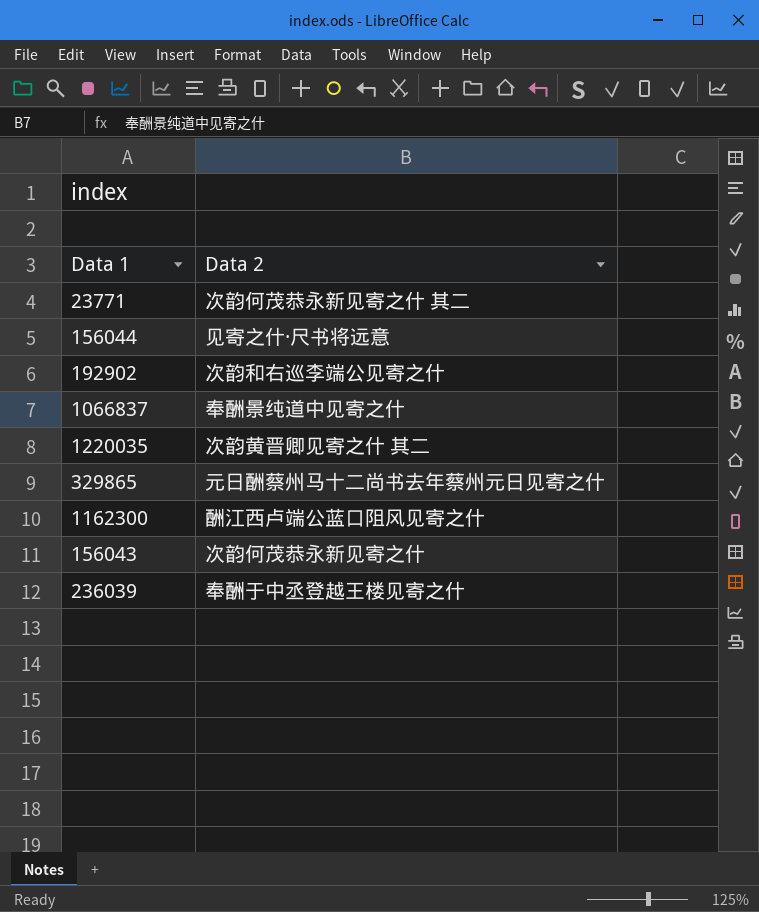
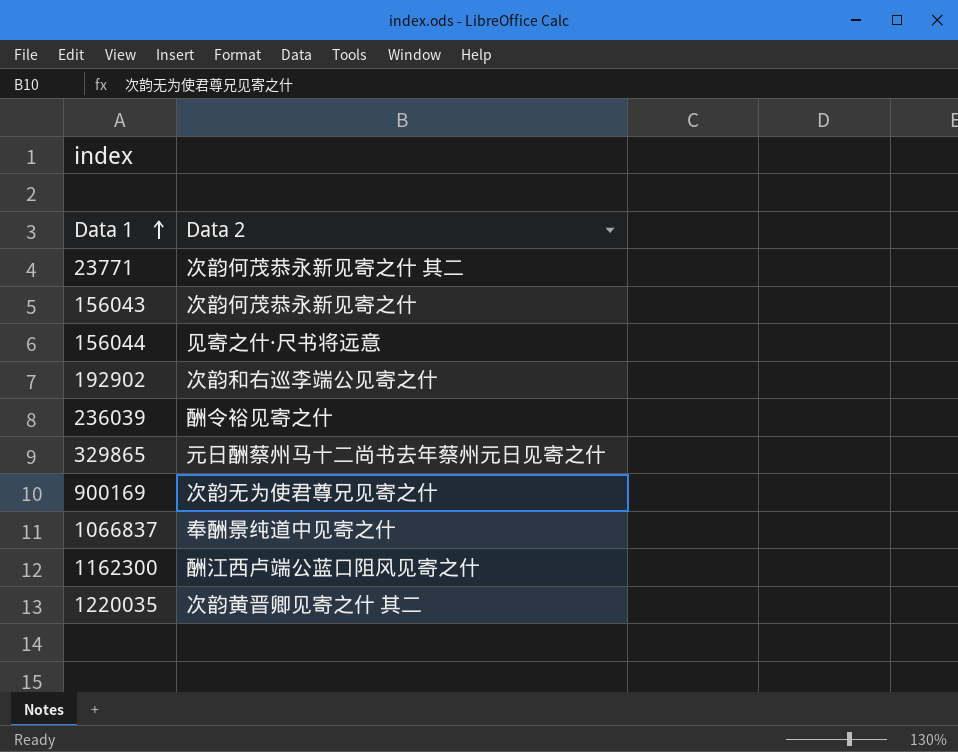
row order: none -> Data 1 ascending
236039 | Data 2: 奉酬于中丞登越王楼见寄之什 -> 酬令裕见寄之什
row 900169: none -> 次韵无为使君尊兄见寄之什

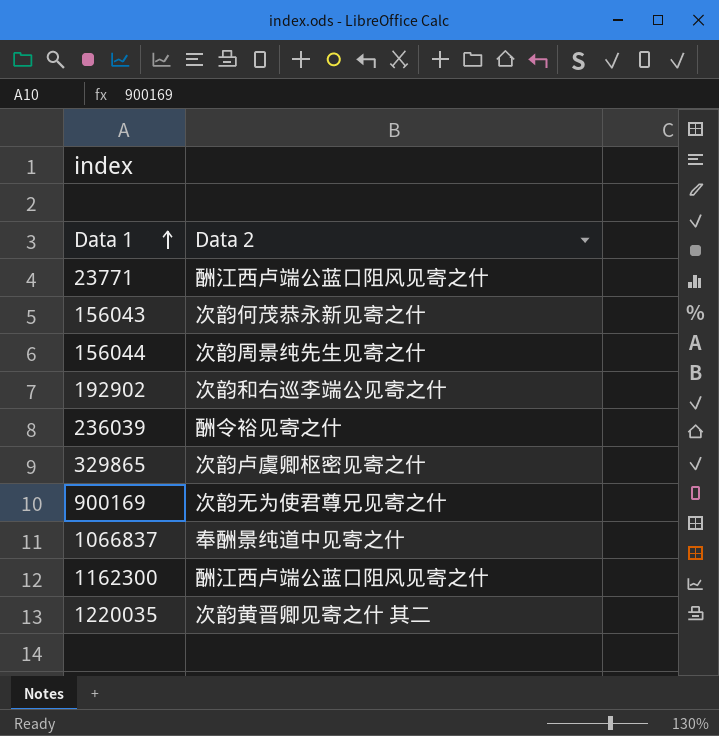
23771 | Data 2: 次韵何茂恭永新见寄之什 其二 -> 酬江西卢端公蓝口阻风见寄之什
156044 | Data 2: 见寄之什·尺书将远意 -> 次韵周景纯先生见寄之什
329865 | Data 2: 元日酬蔡州马十二尚书去年蔡州元日见寄之什 -> 次韵卢虞卿枢密见寄之什

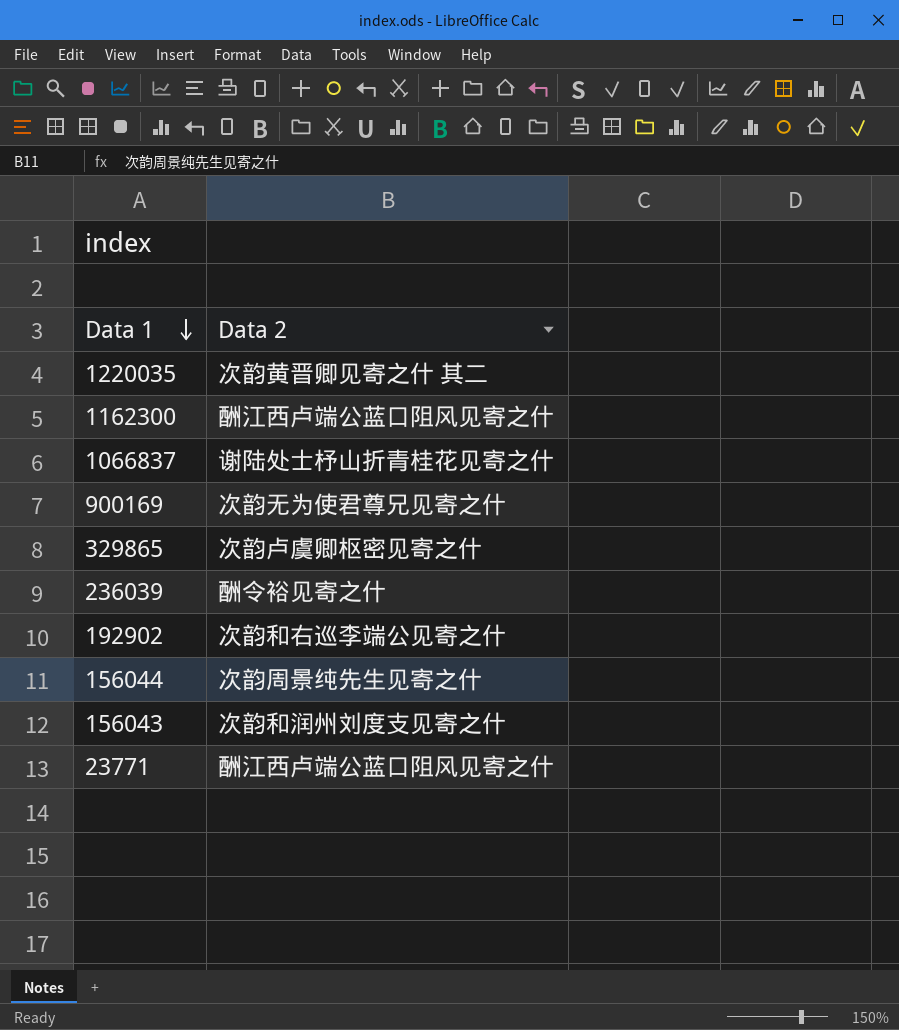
row order: Data 1 ascending -> Data 1 descending
1066837 | Data 2: 奉酬景纯道中见寄之什 -> 谢陆处士杼山折青桂花见寄之什
156043 | Data 2: 次韵何茂恭永新见寄之什 -> 次韵和润州刘度支见寄之什

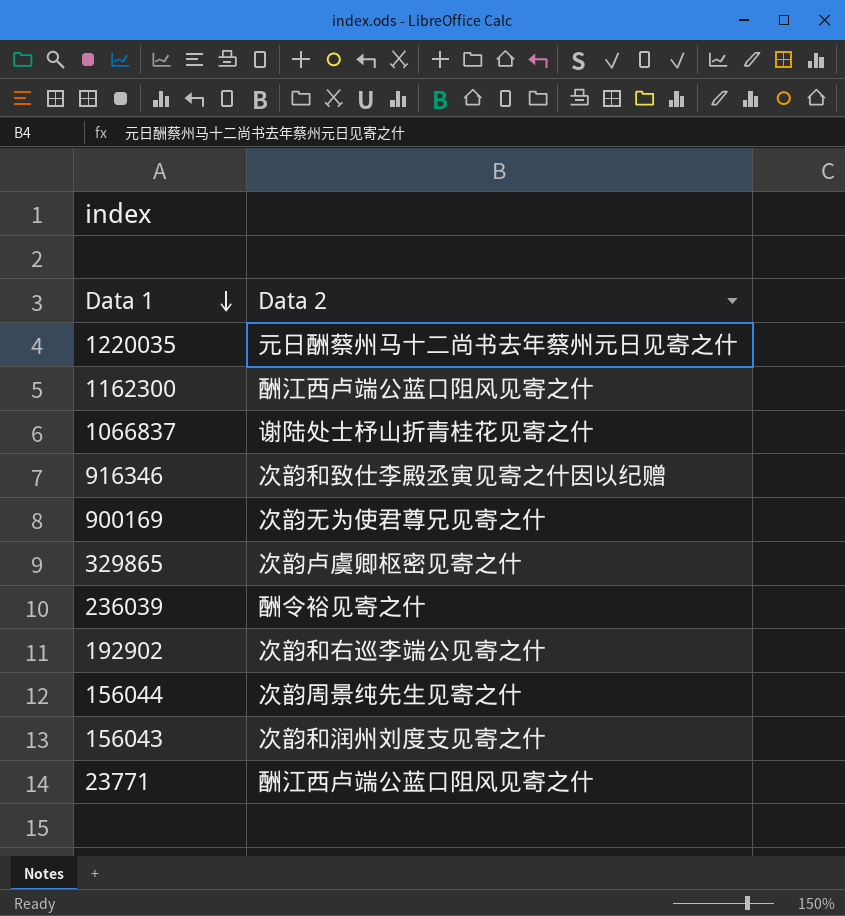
1220035 | Data 2: 次韵黄晋卿见寄之什 其二 -> 元日酬蔡州马十二尚书去年蔡州元日见寄之什
row 916346: none -> 次韵和致仕李殿丞寅见寄之什因以纪赠

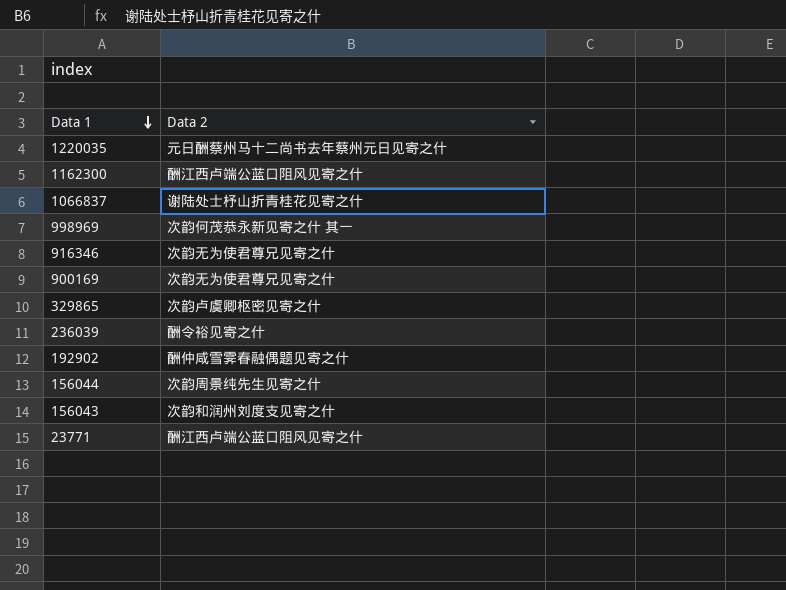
row 998969: none -> 次韵何茂恭永新见寄之什 其一
916346 | Data 2: 次韵和致仕李殿丞寅见寄之什因以纪赠 -> 次韵无为使君尊兄见寄之什
192902 | Data 2: 次韵和右巡李端公见寄之什 -> 酬仲咸雪霁春融偶题见寄之什

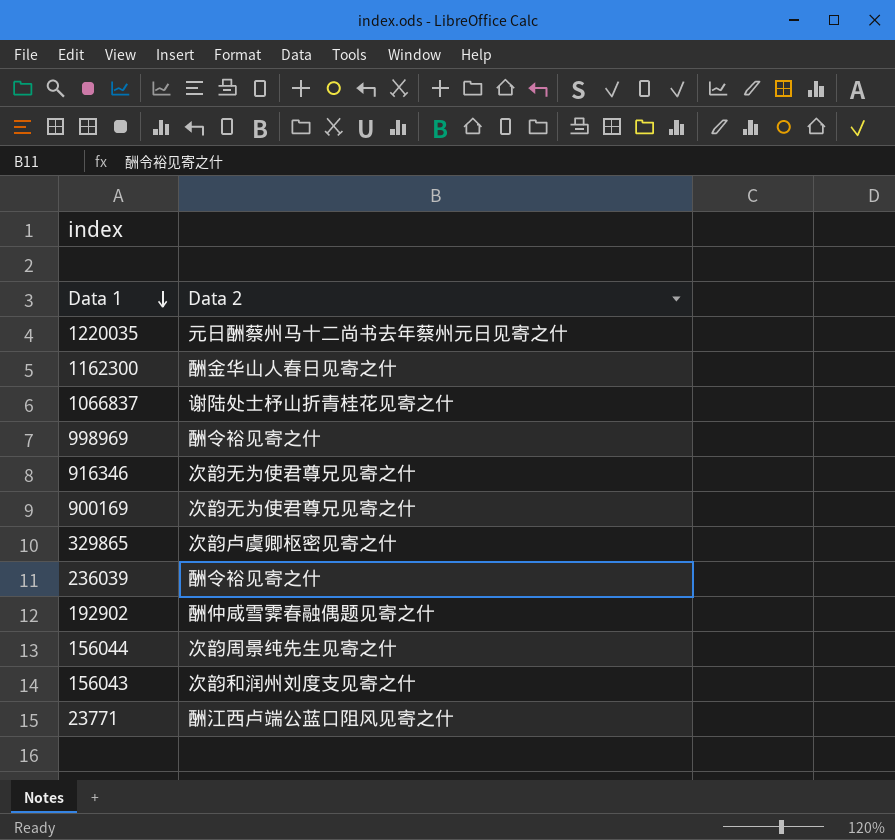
1162300 | Data 2: 酬江西卢端公蓝口阻风见寄之什 -> 酬金华山人春日见寄之什
998969 | Data 2: 次韵何茂恭永新见寄之什 其一 -> 酬令裕见寄之什

